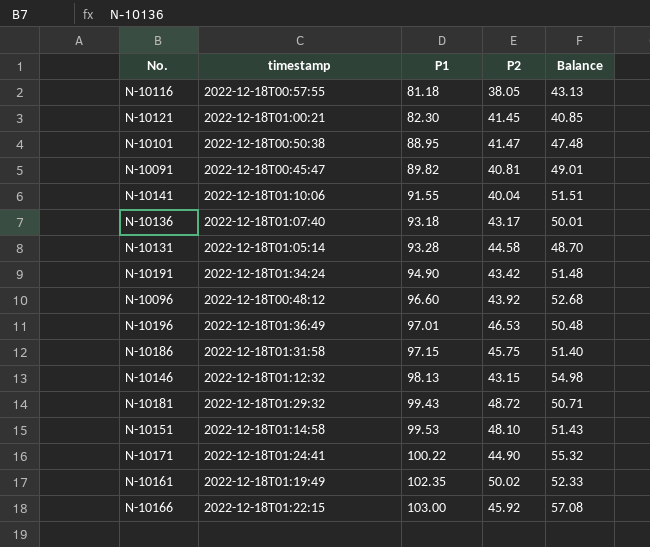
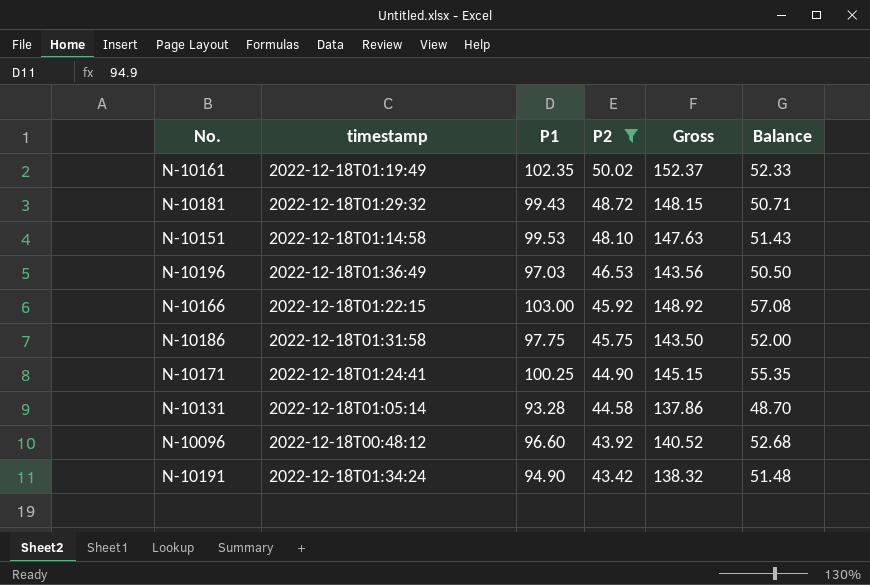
filter: none -> P2 >= 43.42
row order: P1 ascending -> P2 descending
column Gross | formula: none -> [P1] + [P2]
N-10196 | P1: 97.01 -> 97.03
N-10196 | Balance: 50.48 -> 50.50
N-10186 | P1: 97.15 -> 97.75
N-10186 | Balance: 51.40 -> 52.00
N-10171 | P1: 100.22 -> 100.25
N-10171 | Balance: 55.32 -> 55.35

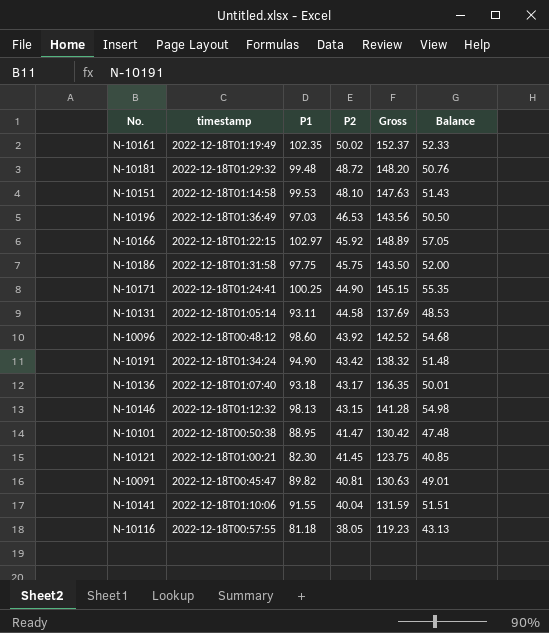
filter: P2 >= 43.42 -> none
N-10181 | P1: 99.43 -> 99.48
N-10181 | Gross: 148.15 -> 148.20
N-10181 | Balance: 50.71 -> 50.76
N-10166 | P1: 103.00 -> 102.97
N-10166 | Gross: 148.92 -> 148.89
N-10166 | Balance: 57.08 -> 57.05
N-10131 | P1: 93.28 -> 93.11
N-10131 | Gross: 137.86 -> 137.69
N-10131 | Balance: 48.70 -> 48.53
N-10096 | P1: 96.60 -> 98.60
N-10096 | Gross: 140.52 -> 142.52
N-10096 | Balance: 52.68 -> 54.68

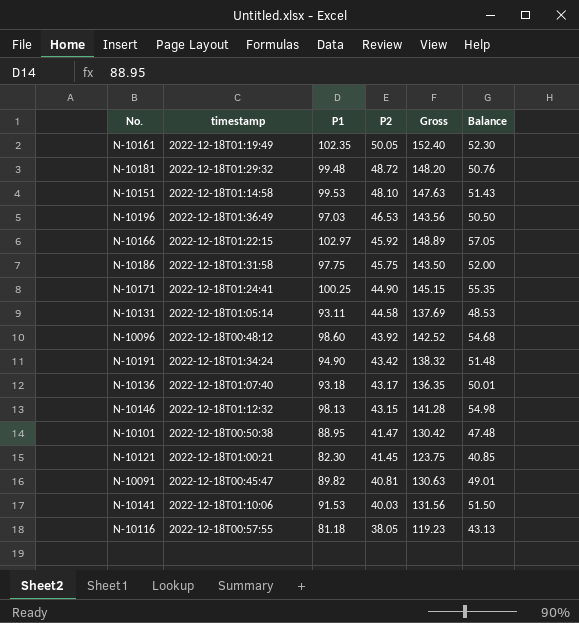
N-10161 | P2: 50.02 -> 50.05
N-10161 | Gross: 152.37 -> 152.40
N-10161 | Balance: 52.33 -> 52.30
N-10141 | P1: 91.55 -> 91.53
N-10141 | P2: 40.04 -> 40.03
N-10141 | Gross: 131.59 -> 131.56
N-10141 | Balance: 51.51 -> 51.50

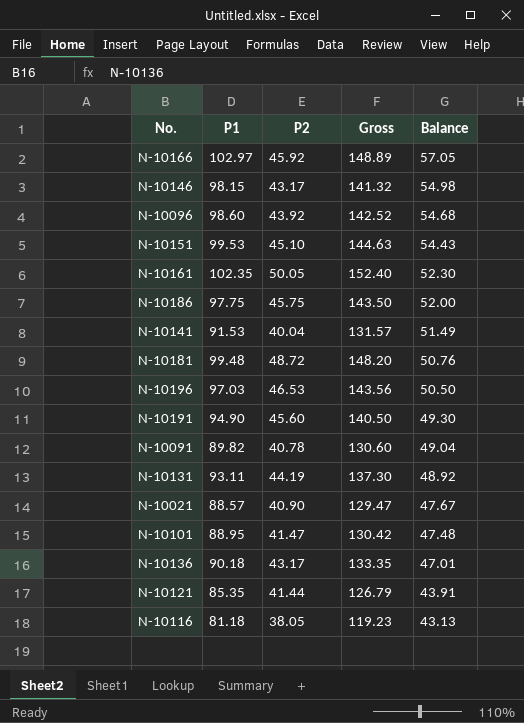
row order: P2 descending -> Balance descending
column timestamp | position: 2 -> none
row N-10171: 2022-12-18T01:24:41 | 100.25 | 44.90 | 145.15 | 55.35 -> none
N-10146 | P1: 98.13 -> 98.15
N-10146 | P2: 43.15 -> 43.17
N-10146 | Gross: 141.28 -> 141.32
N-10151 | P2: 48.10 -> 45.10
N-10151 | Gross: 147.63 -> 144.63
N-10151 | Balance: 51.43 -> 54.43
N-10141 | P2: 40.03 -> 40.04
N-10141 | Gross: 131.56 -> 131.57
N-10141 | Balance: 51.50 -> 51.49
N-10191 | P2: 43.42 -> 45.60
N-10191 | Gross: 138.32 -> 140.50
N-10191 | Balance: 51.48 -> 49.30
N-10091 | P2: 40.81 -> 40.78
N-10091 | Gross: 130.63 -> 130.60
N-10091 | Balance: 49.01 -> 49.04
N-10131 | P2: 44.58 -> 44.19
N-10131 | Gross: 137.69 -> 137.30
N-10131 | Balance: 48.53 -> 48.92
row N-10021: none -> 88.57 | 40.90 | 129.47 | 47.67
N-10136 | P1: 93.18 -> 90.18
N-10136 | Gross: 136.35 -> 133.35
N-10136 | Balance: 50.01 -> 47.01
N-10121 | P1: 82.30 -> 85.35
N-10121 | P2: 41.45 -> 41.44
N-10121 | Gross: 123.75 -> 126.79
N-10121 | Balance: 40.85 -> 43.91

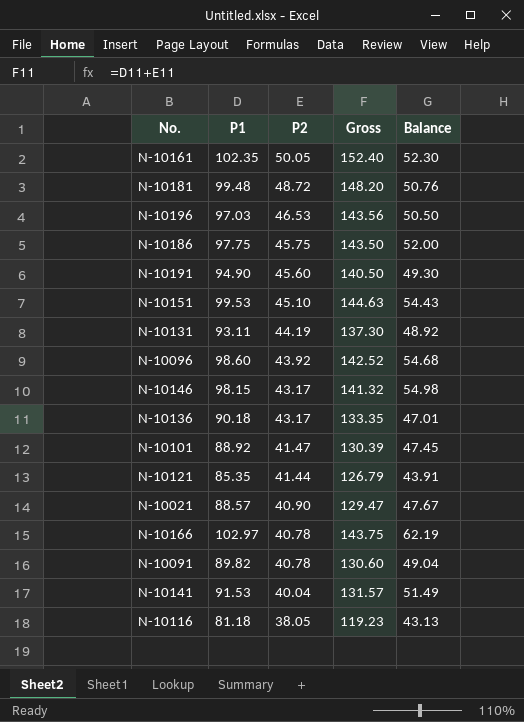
row order: Balance descending -> P2 descending
N-10101 | P1: 88.95 -> 88.92
N-10101 | Gross: 130.42 -> 130.39
N-10101 | Balance: 47.48 -> 47.45
N-10166 | P2: 45.92 -> 40.78
N-10166 | Gross: 148.89 -> 143.75
N-10166 | Balance: 57.05 -> 62.19

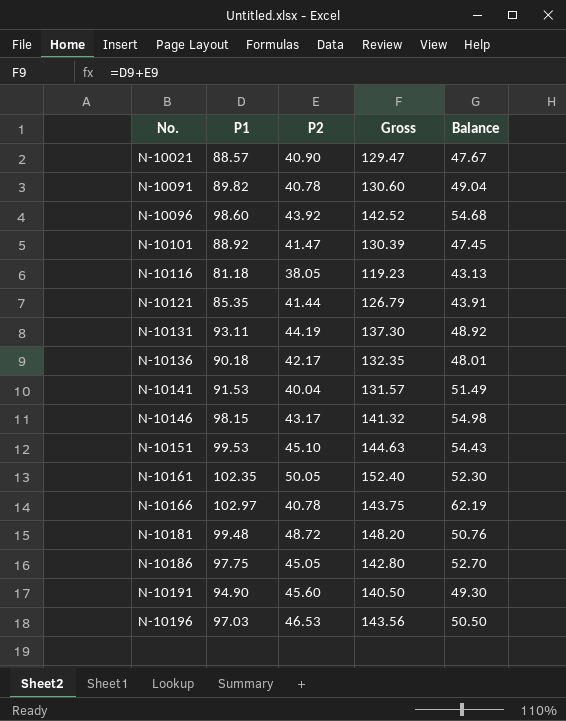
row order: P2 descending -> No. ascending
N-10136 | P2: 43.17 -> 42.17
N-10136 | Gross: 133.35 -> 132.35
N-10136 | Balance: 47.01 -> 48.01
N-10186 | P2: 45.75 -> 45.05
N-10186 | Gross: 143.50 -> 142.80
N-10186 | Balance: 52.00 -> 52.70

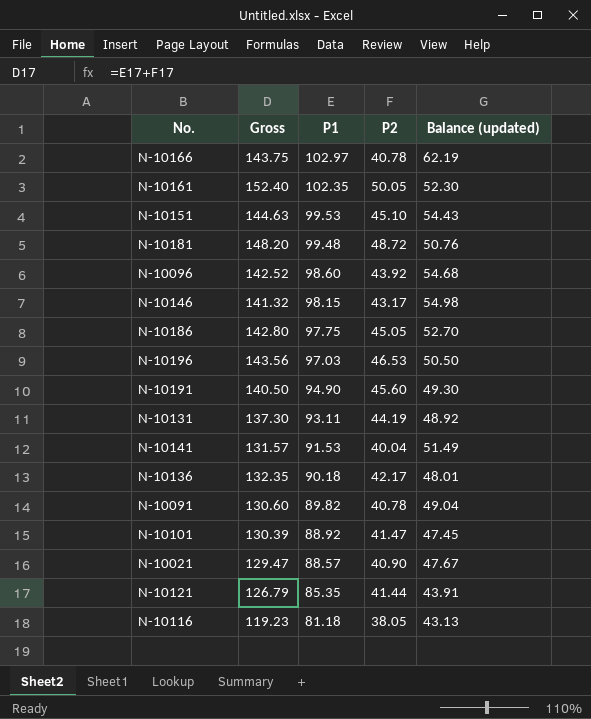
row order: No. ascending -> P1 descending
column Gross | position: 4 -> 2
column name: Balance -> Balance (updated)

